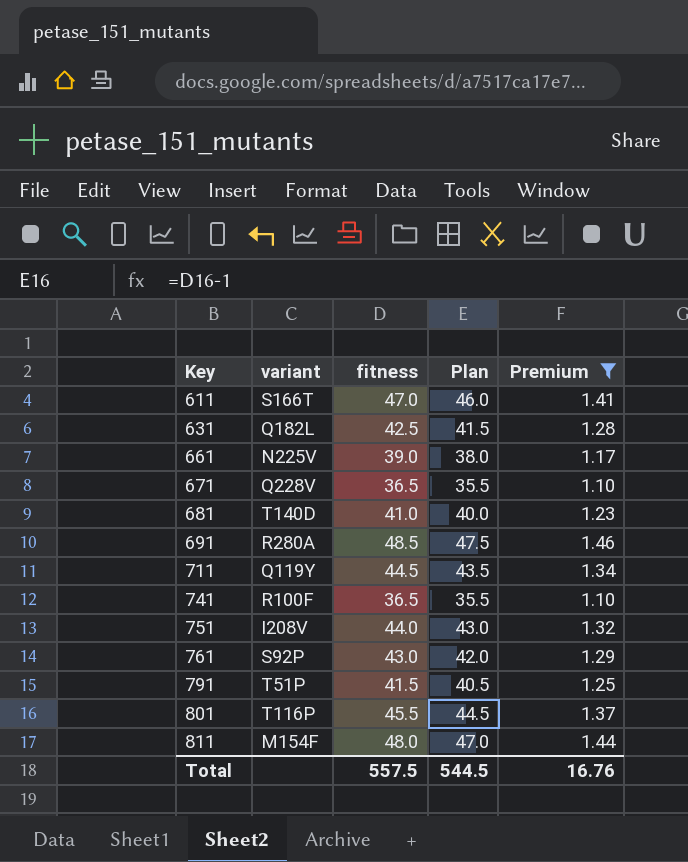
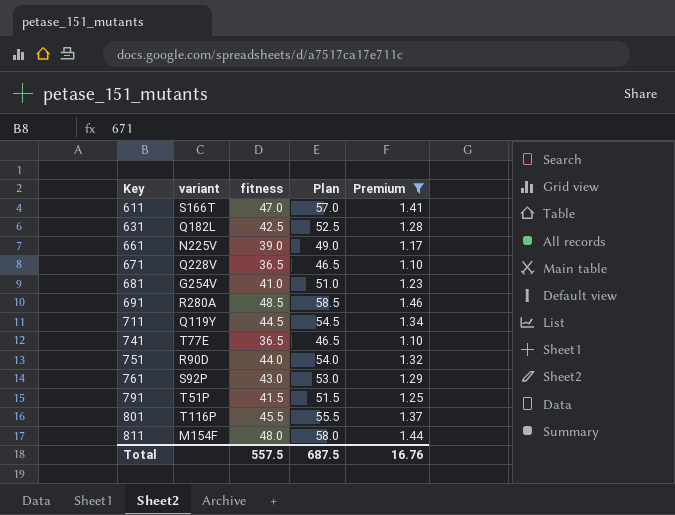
column Plan | formula: [fitness] - 1 -> [fitness] + 10
681 | variant: T140D -> G254V
741 | variant: R100F -> T77E
751 | variant: I208V -> R90D
Total | Plan: 544.5 -> 687.5

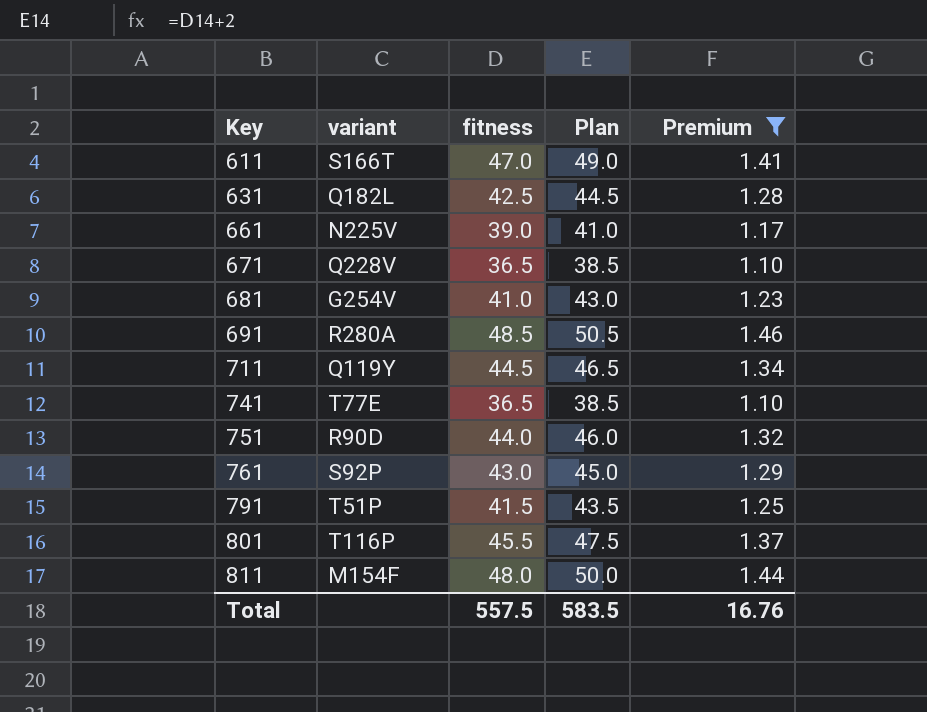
column Plan | formula: [fitness] + 10 -> [fitness] + 2
Total | Plan: 687.5 -> 583.5

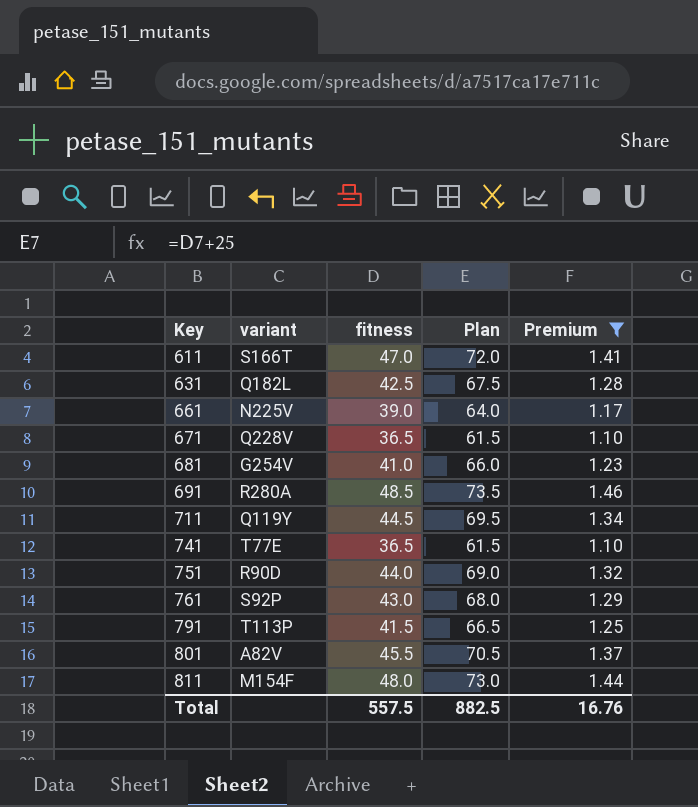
column Plan | formula: [fitness] + 2 -> [fitness] + 25
791 | variant: T51P -> T113P
801 | variant: T116P -> A82V
Total | Plan: 583.5 -> 882.5

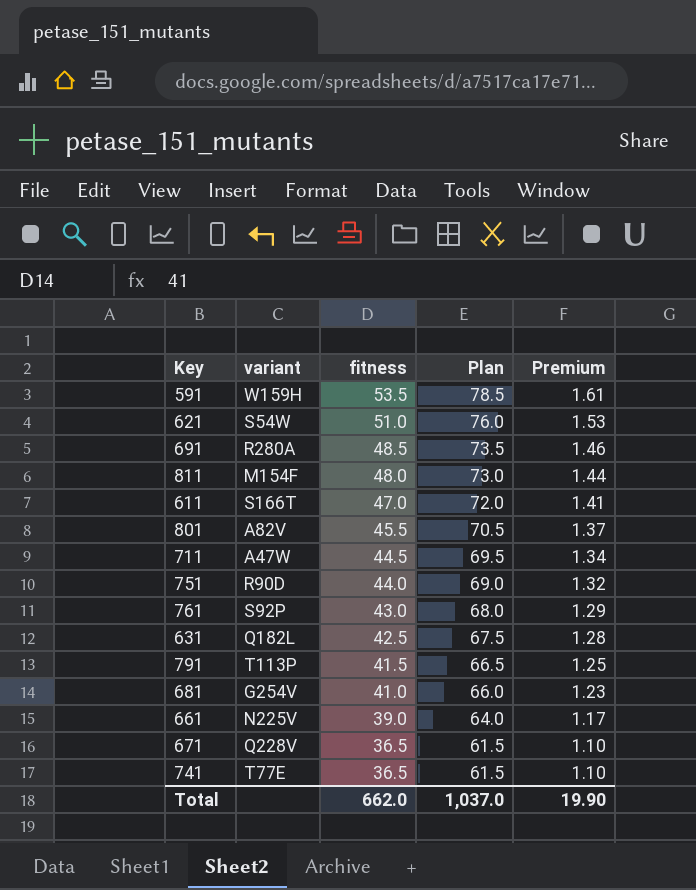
filter: Premium <= 1.46 -> none
row order: Key ascending -> fitness descending
711 | variant: Q119Y -> A47W
Total | fitness: 557.5 -> 662.0
Total | Plan: 882.5 -> 1,037.0
Total | Premium: 16.76 -> 19.90

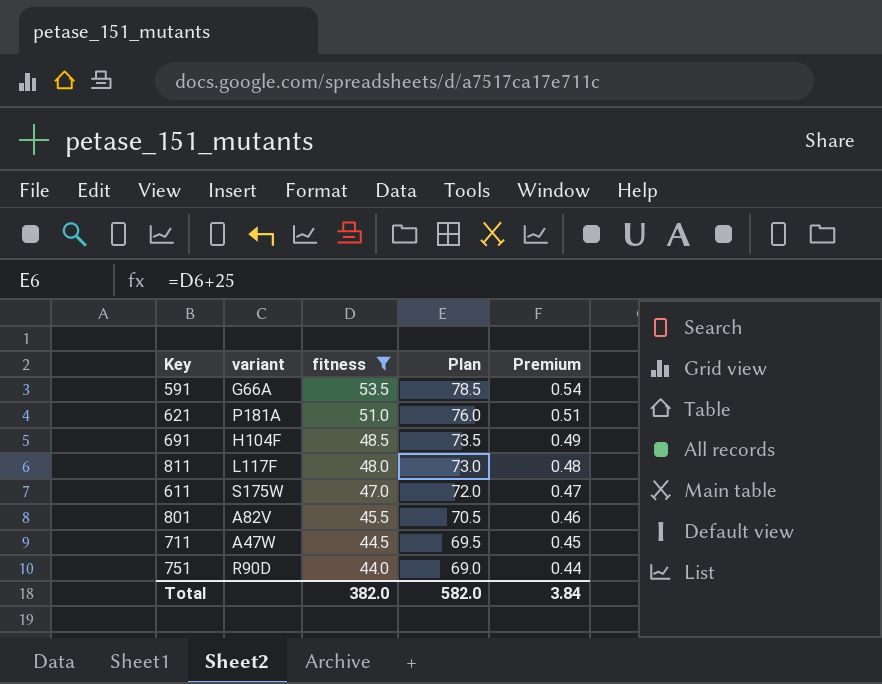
filter: none -> fitness >= 44.0
column Premium | formula: [fitness] * 0.03 -> [fitness] * 0.01
591 | variant: W159H -> G66A
621 | variant: S54W -> P181A
691 | variant: R280A -> H104F
811 | variant: M154F -> L117F
611 | variant: S166T -> S175W
Total | fitness: 662.0 -> 382.0
Total | Plan: 1,037.0 -> 582.0
Total | Premium: 19.90 -> 3.84

